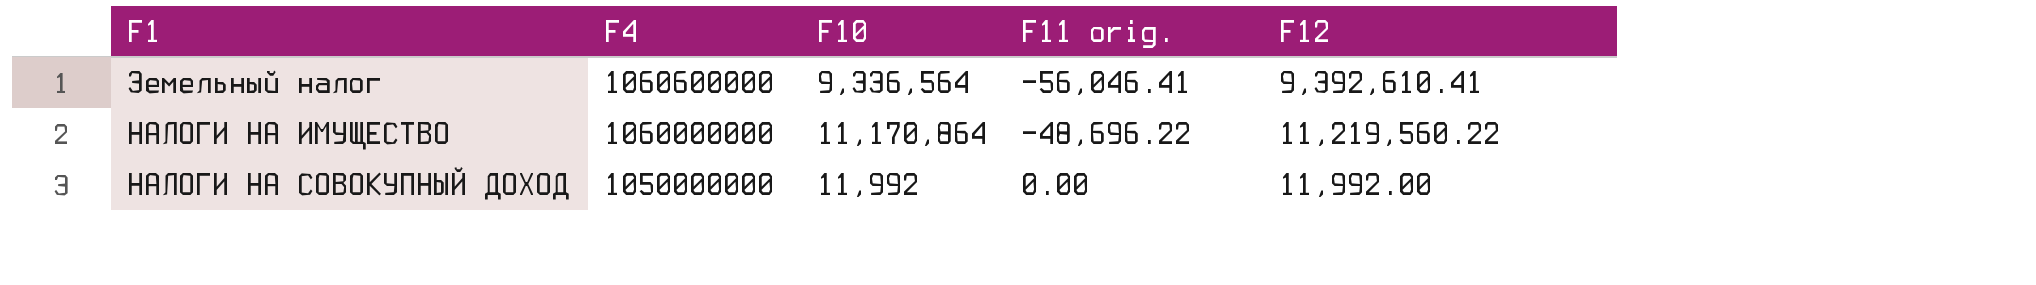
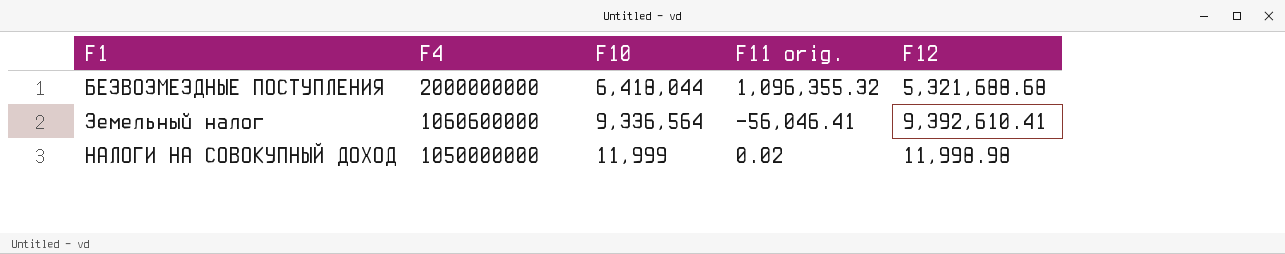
row НАЛОГИ НА ИМУЩЕСТВО: 1060000000 | 11,170,864 | -48,696.22 | 11,219,560.22 -> none
row БЕЗВОЗМЕЗДНЫЕ ПОСТУПЛЕНИЯ: none -> 2000000000 | 6,418,044 | 1,096,355.32 | 5,321,688.68
НАЛОГИ НА СОВОКУПНЫЙ ДОХОД | F10: 11,992 -> 11,999
НАЛОГИ НА СОВОКУПНЫЙ ДОХОД | F11 orig.: 0.00 -> 0.02
НАЛОГИ НА СОВОКУПНЫЙ ДОХОД | F12: 11,992.00 -> 11,998.98

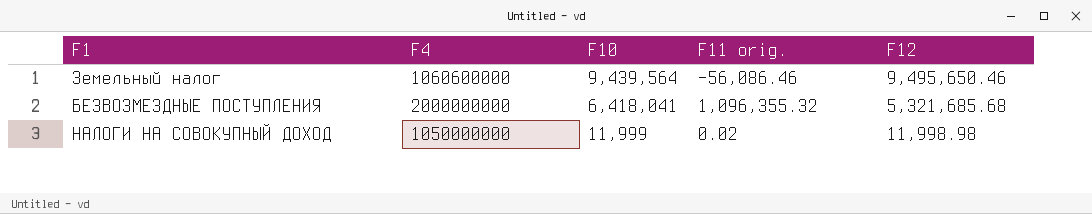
row order: F1 ascending -> F10 descending
Земельный налог | F10: 9,336,564 -> 9,439,564
Земельный налог | F11 orig.: -56,046.41 -> -56,086.46
Земельный налог | F12: 9,392,610.41 -> 9,495,650.46
БЕЗВОЗМЕЗДНЫЕ ПОСТУПЛЕНИЯ | F10: 6,418,044 -> 6,418,041
БЕЗВОЗМЕЗДНЫЕ ПОСТУПЛЕНИЯ | F12: 5,321,688.68 -> 5,321,685.68

